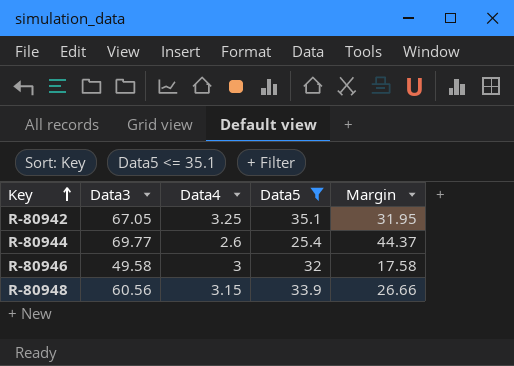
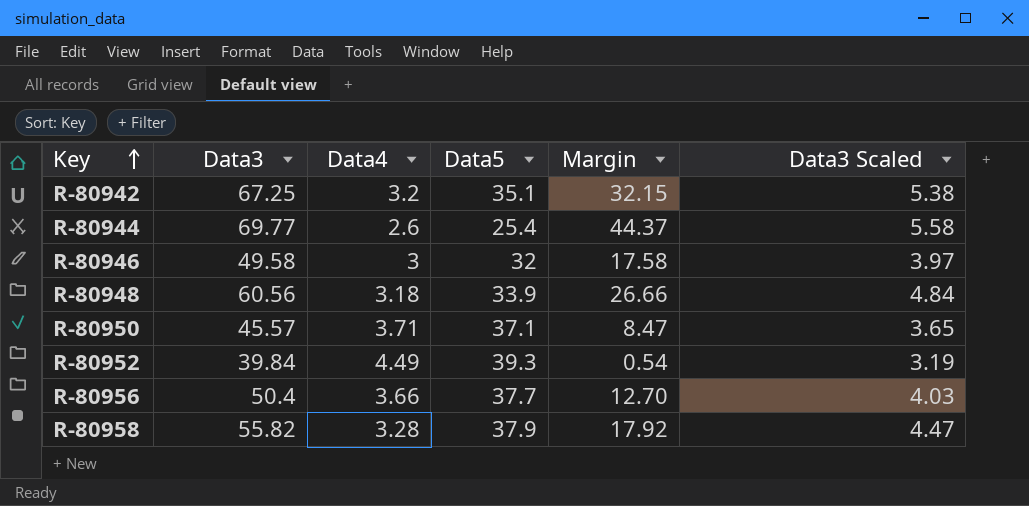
filter: Data5 <= 35.1 -> none
column Data3 Scaled | formula: none -> [Data3] * 0.08
R-80942 | Data3: 67.05 -> 67.25
R-80942 | Data4: 3.25 -> 3.2
R-80942 | Margin: 31.95 -> 32.15
R-80948 | Data4: 3.15 -> 3.18

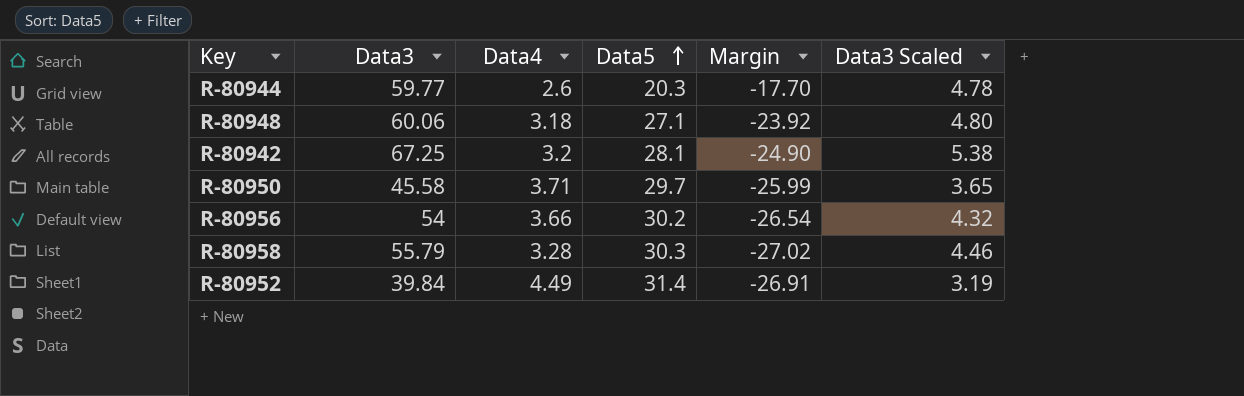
row order: Key ascending -> Data5 ascending
column Margin | formula: [Data3] - [Data5] -> [Data4] - [Data5]
row R-80946: 49.58 | 3 | 32 | 17.58 | 3.97 -> none
R-80944 | Data3: 69.77 -> 59.77
R-80944 | Data5: 25.4 -> 20.3
R-80944 | Data3 Scaled: 5.58 -> 4.78
R-80948 | Data3: 60.56 -> 60.06
R-80948 | Data5: 33.9 -> 27.1
R-80948 | Data3 Scaled: 4.84 -> 4.80
R-80942 | Data5: 35.1 -> 28.1
R-80950 | Data3: 45.57 -> 45.58
R-80950 | Data5: 37.1 -> 29.7
R-80956 | Data3: 50.4 -> 54
R-80956 | Data5: 37.7 -> 30.2
R-80956 | Data3 Scaled: 4.03 -> 4.32
R-80958 | Data3: 55.82 -> 55.79
R-80958 | Data5: 37.9 -> 30.3
R-80958 | Data3 Scaled: 4.47 -> 4.46
R-80952 | Data5: 39.3 -> 31.4

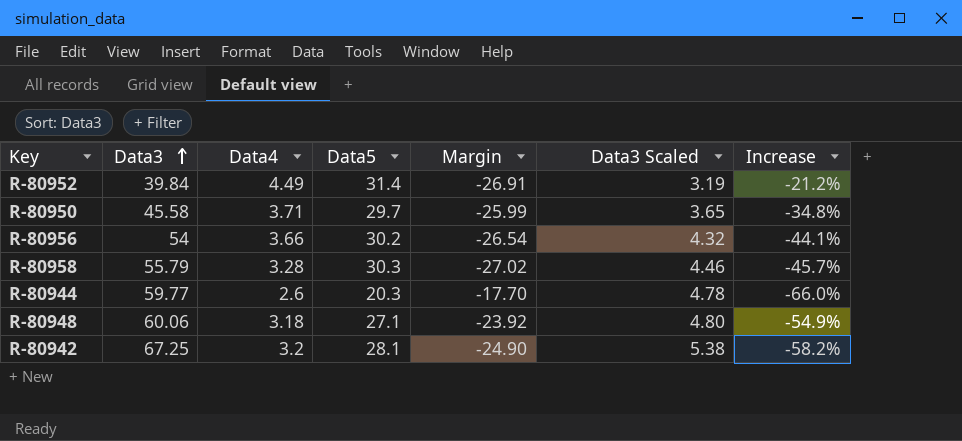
row order: Data5 ascending -> Data3 ascending
column Increase | formula: none -> ([Data5] - [Data3]) / [Data3]

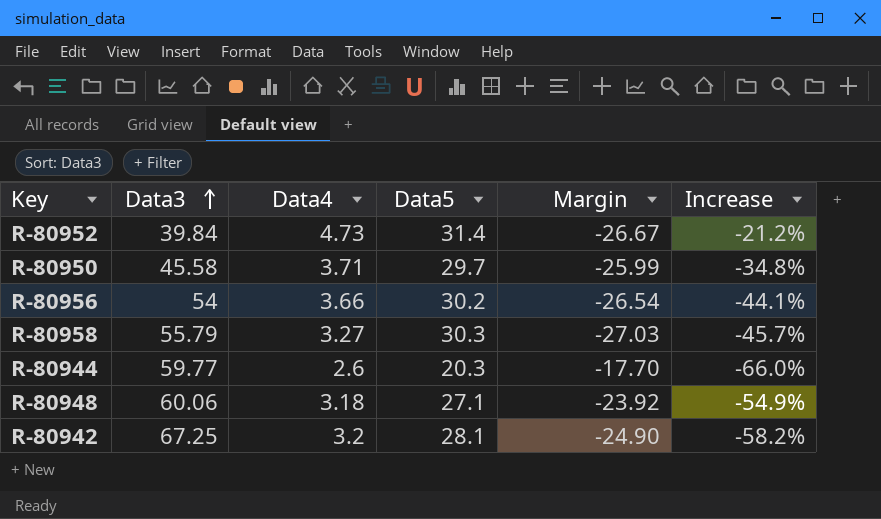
column Data3 Scaled | formula: [Data3] * 0.08 -> none
R-80952 | Data4: 4.49 -> 4.73
R-80952 | Margin: -26.91 -> -26.67
R-80958 | Data4: 3.28 -> 3.27
R-80958 | Margin: -27.02 -> -27.03

